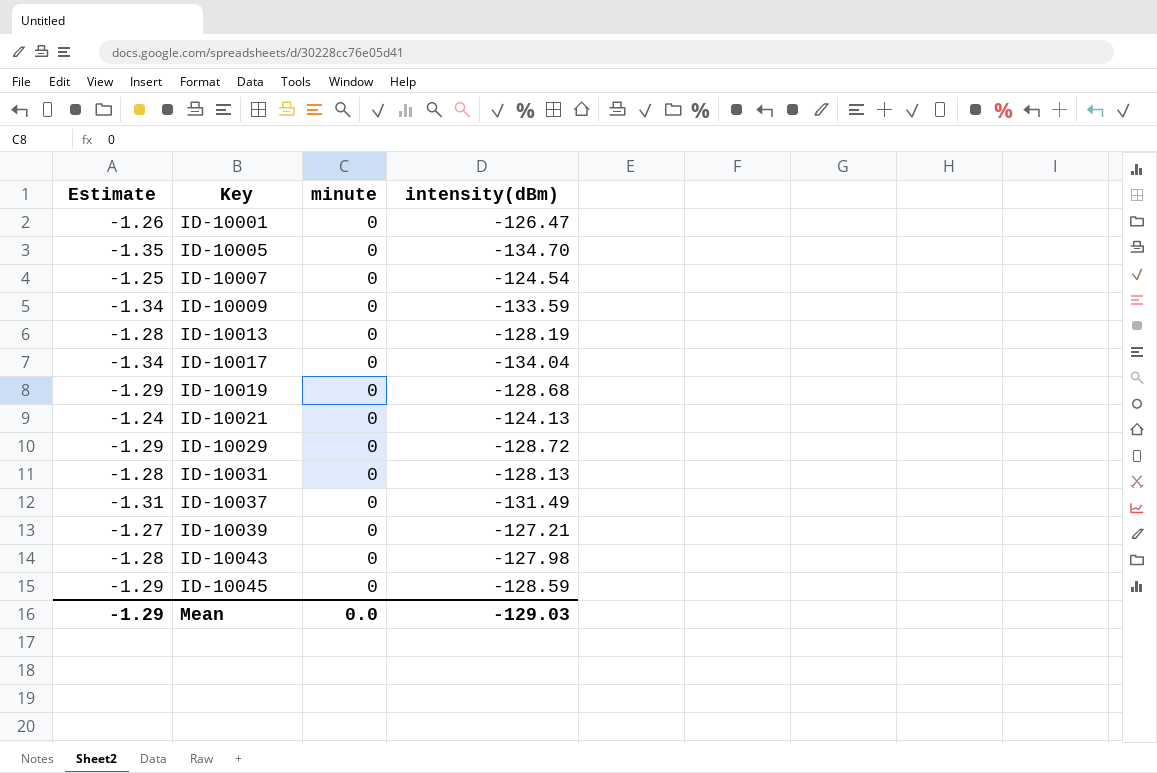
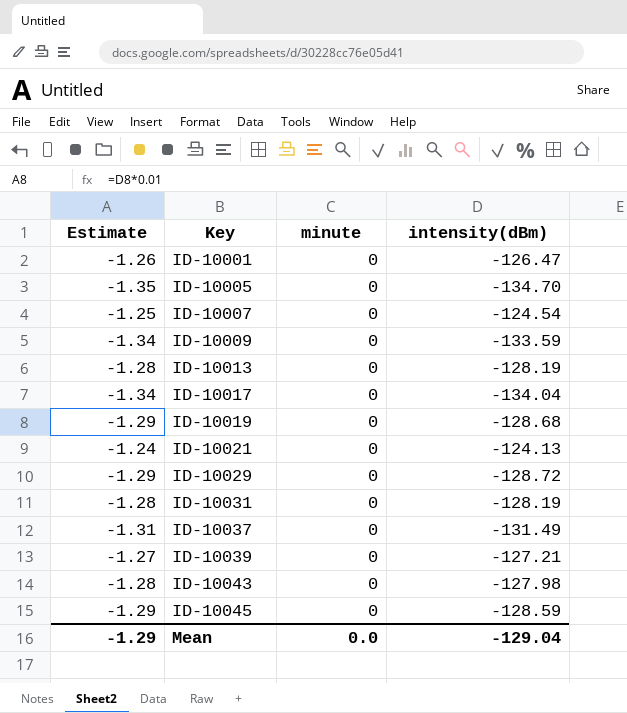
ID-10031 | intensity(dBm): -128.13 -> -128.19
Mean | intensity(dBm): -129.03 -> -129.04

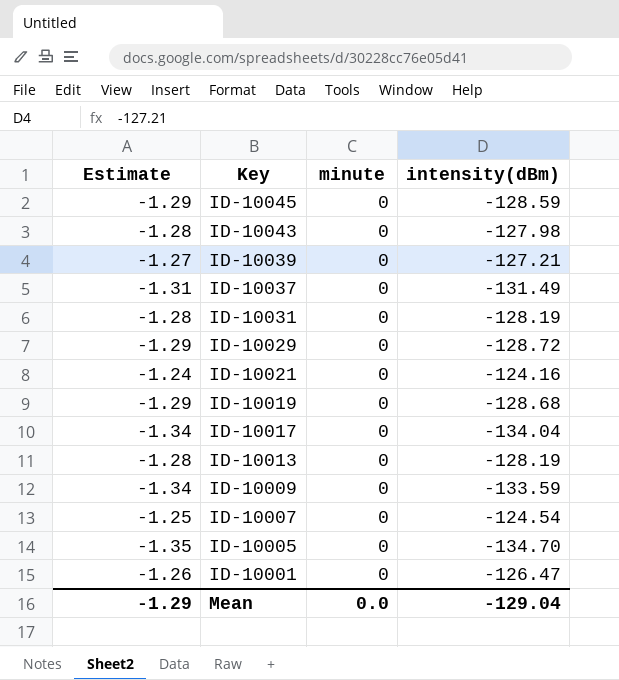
row order: Key ascending -> Key descending
ID-10021 | intensity(dBm): -124.13 -> -124.16

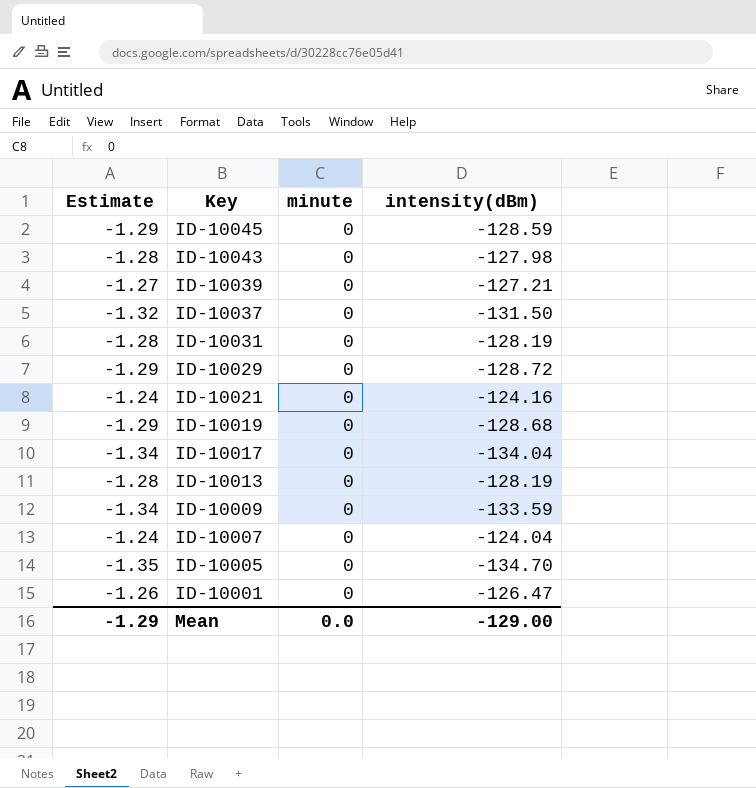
ID-10037 | Estimate: -1.31 -> -1.32
ID-10037 | intensity(dBm): -131.49 -> -131.50
ID-10007 | Estimate: -1.25 -> -1.24
ID-10007 | intensity(dBm): -124.54 -> -124.04
Mean | intensity(dBm): -129.04 -> -129.00

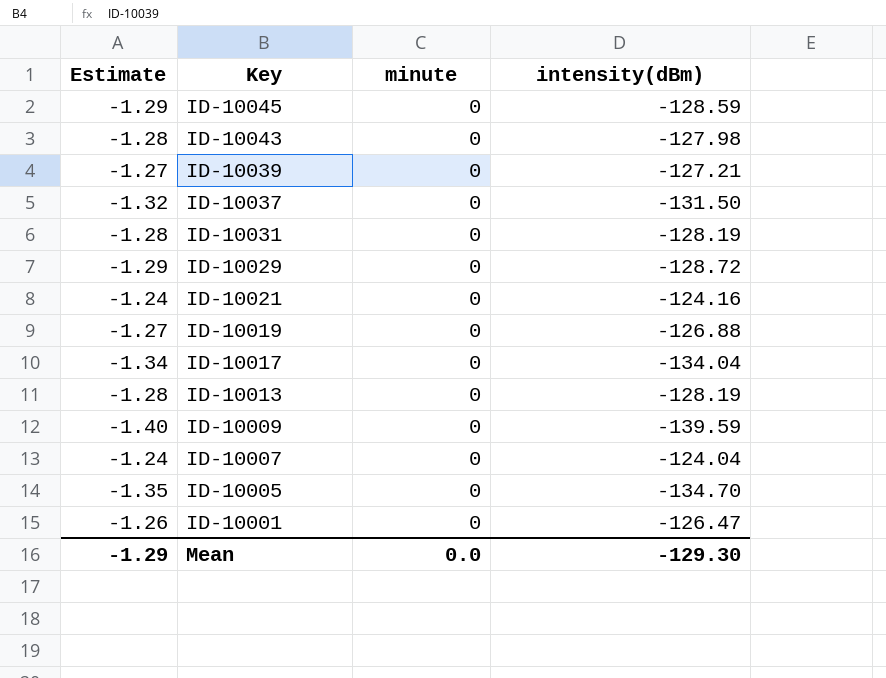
ID-10019 | Estimate: -1.29 -> -1.27
ID-10019 | intensity(dBm): -128.68 -> -126.88
ID-10009 | Estimate: -1.34 -> -1.40
ID-10009 | intensity(dBm): -133.59 -> -139.59
Mean | intensity(dBm): -129.00 -> -129.30

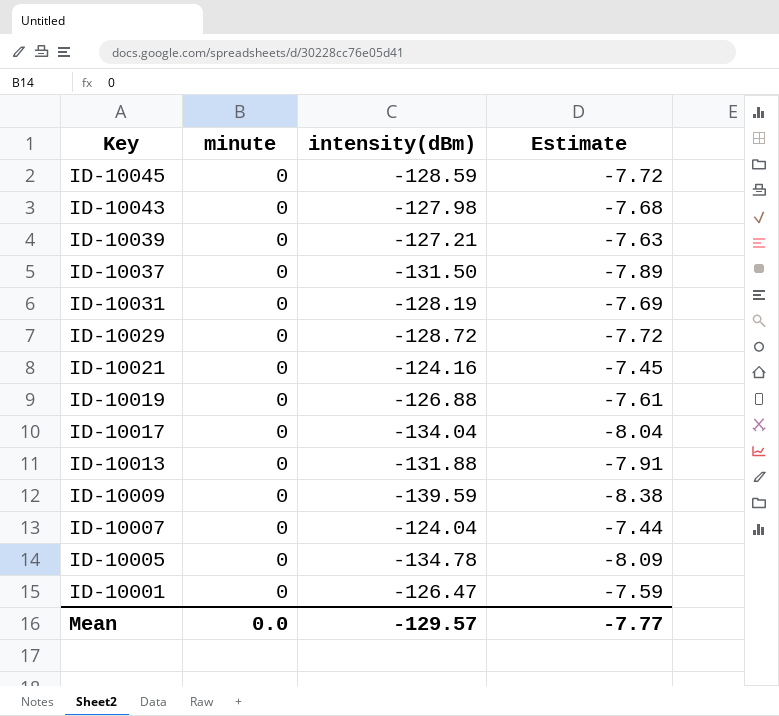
column Estimate | formula: [intensity(dBm)] * 0.01 -> [intensity(dBm)] * 0.06
column Estimate | position: 1 -> 4
ID-10013 | intensity(dBm): -128.19 -> -131.88
ID-10005 | intensity(dBm): -134.70 -> -134.78
Mean | intensity(dBm): -129.30 -> -129.57
Mean | Estimate: -1.29 -> -7.77

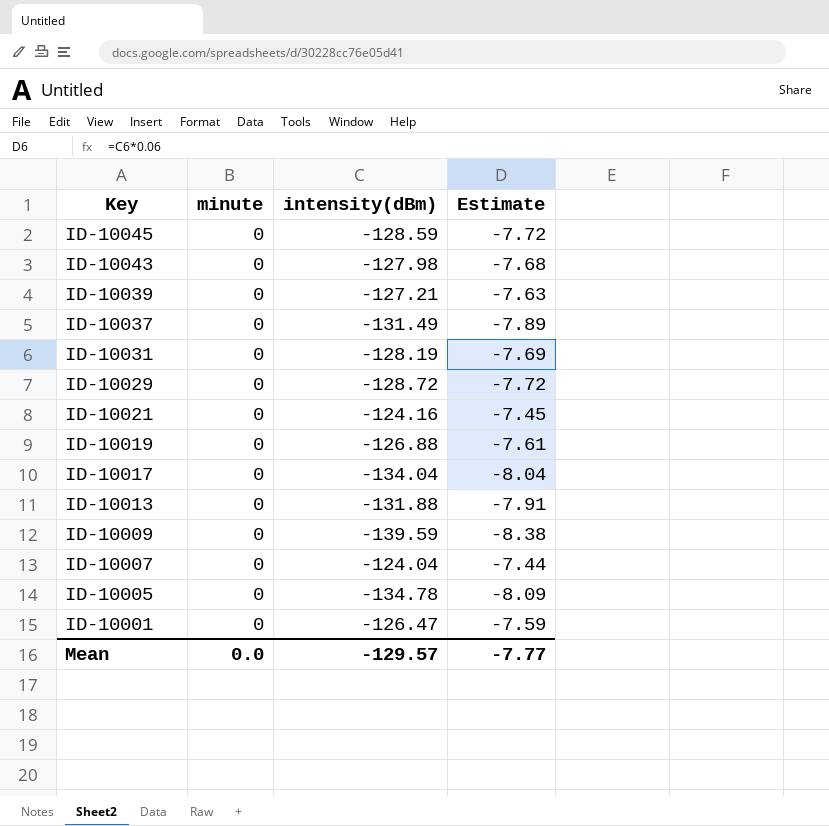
ID-10037 | intensity(dBm): -131.50 -> -131.49

